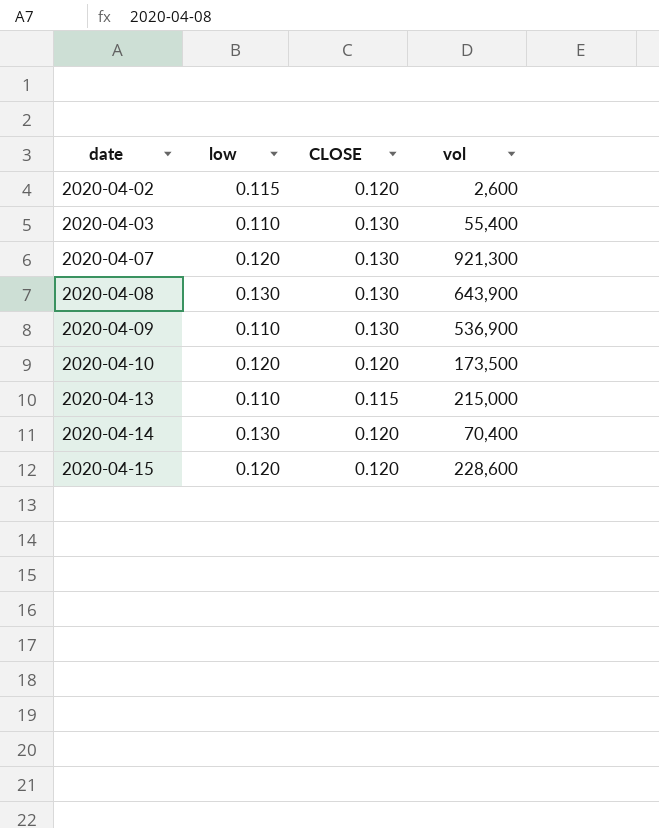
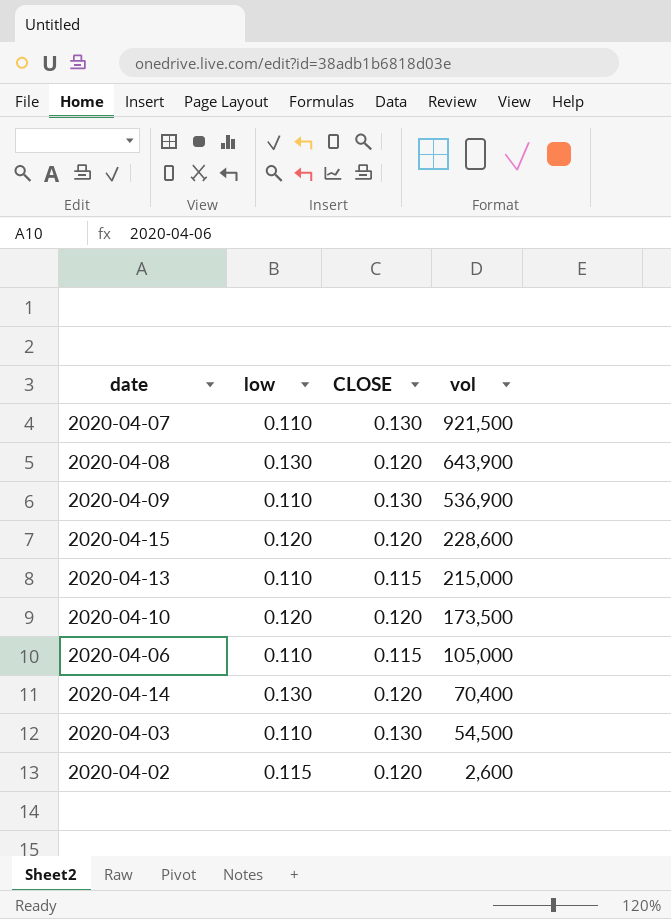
row order: date ascending -> vol descending
2020-04-07 | low: 0.120 -> 0.110
2020-04-07 | vol: 921,300 -> 921,500
2020-04-08 | CLOSE: 0.130 -> 0.120
row 2020-04-06: none -> 0.110 | 0.115 | 105,000
2020-04-03 | vol: 55,400 -> 54,500

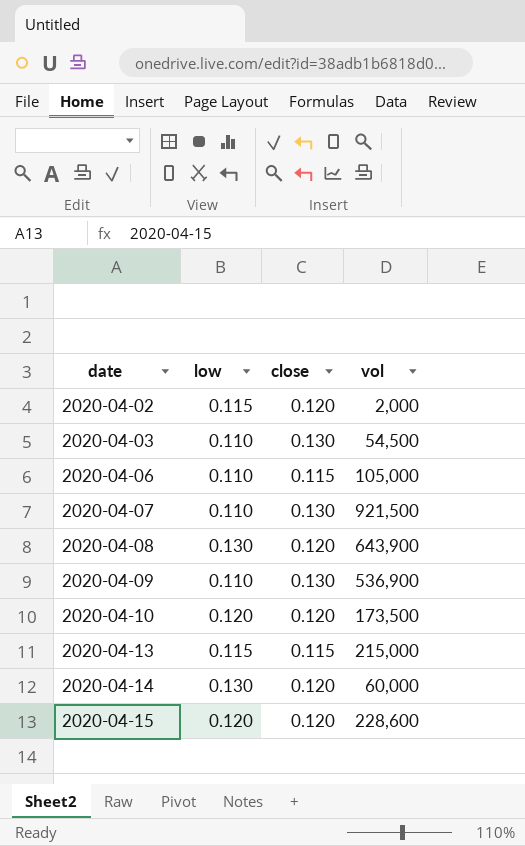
row order: vol descending -> date ascending
column name: CLOSE -> close
2020-04-02 | vol: 2,600 -> 2,000
2020-04-13 | low: 0.110 -> 0.115
2020-04-14 | vol: 70,400 -> 60,000

